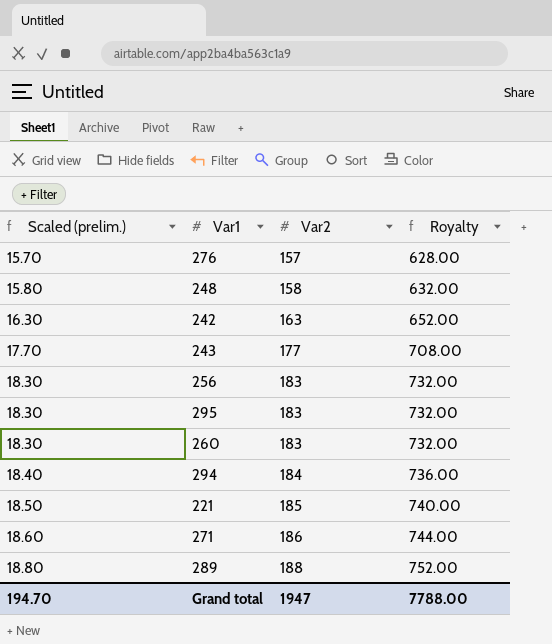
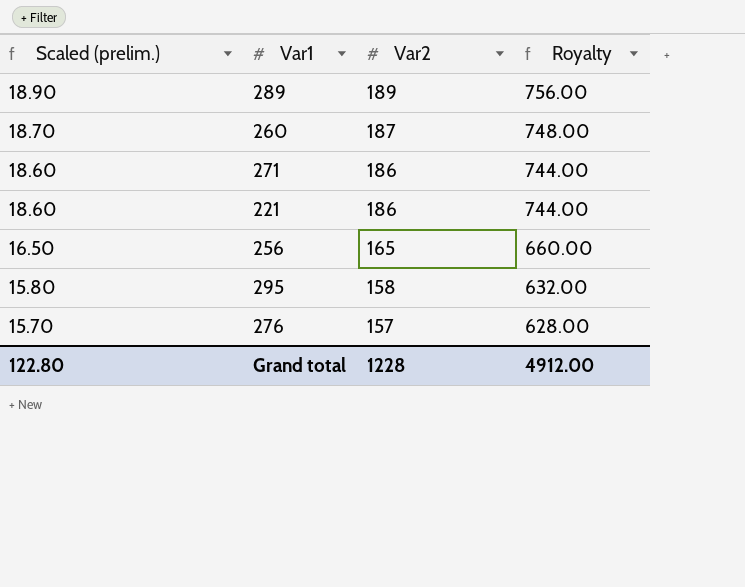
row order: Scaled (prelim.) ascending -> Scaled (prelim.) descending
row 248: 15.80 | 158 | 632.00 -> none
row 242: 16.30 | 163 | 652.00 -> none
row 243: 17.70 | 177 | 708.00 -> none
row 294: 18.40 | 184 | 736.00 -> none
289 | Scaled (prelim.): 18.80 -> 18.90
289 | Var2: 188 -> 189
289 | Royalty: 752.00 -> 756.00
260 | Scaled (prelim.): 18.30 -> 18.70
260 | Var2: 183 -> 187
260 | Royalty: 732.00 -> 748.00
221 | Scaled (prelim.): 18.50 -> 18.60
221 | Var2: 185 -> 186
221 | Royalty: 740.00 -> 744.00
256 | Scaled (prelim.): 18.30 -> 16.50
256 | Var2: 183 -> 165
256 | Royalty: 732.00 -> 660.00
295 | Scaled (prelim.): 18.30 -> 15.80
295 | Var2: 183 -> 158
295 | Royalty: 732.00 -> 632.00
Grand total | Scaled (prelim.): 194.70 -> 122.80
Grand total | Var2: 1947 -> 1228
Grand total | Royalty: 7788.00 -> 4912.00

